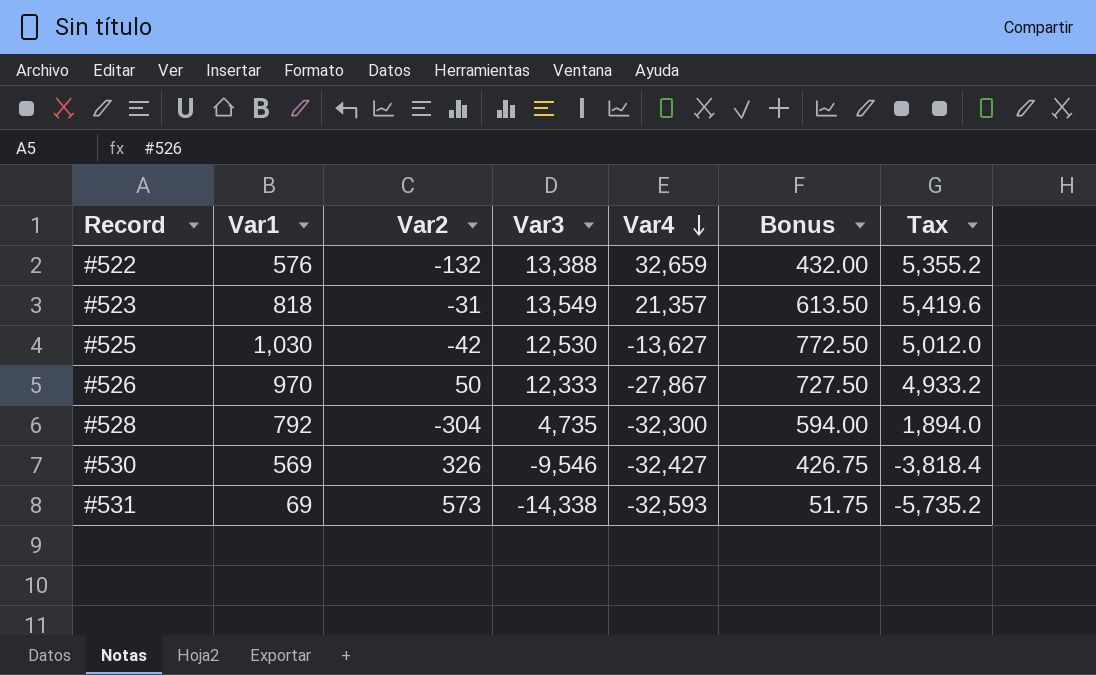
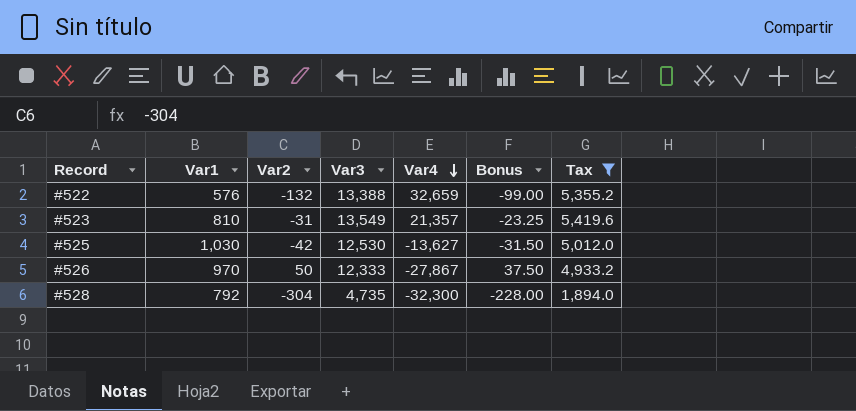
filter: none -> Tax >= 1,894.0
column Bonus | formula: [Var1] * 0.75 -> [Var2] * 0.75
#523 | Var1: 818 -> 810

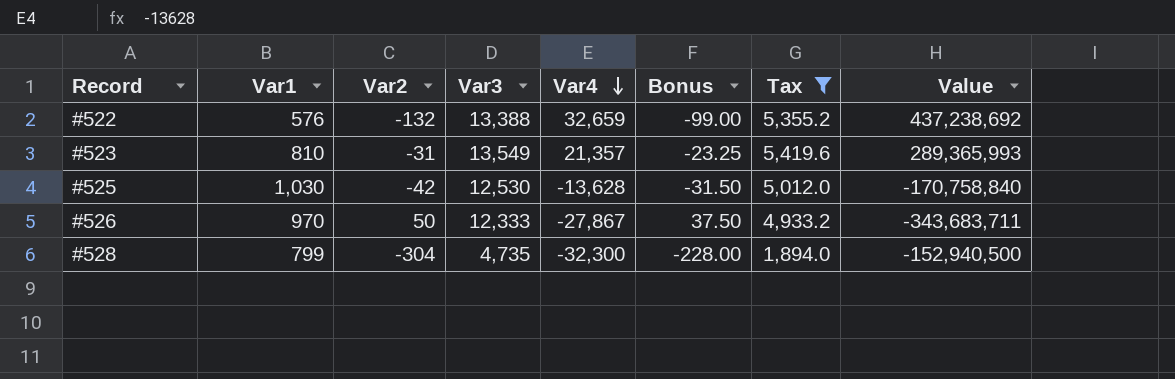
column Value | formula: none -> [Var3] * [Var4]
#525 | Var4: -13,627 -> -13,628
#528 | Var1: 792 -> 799

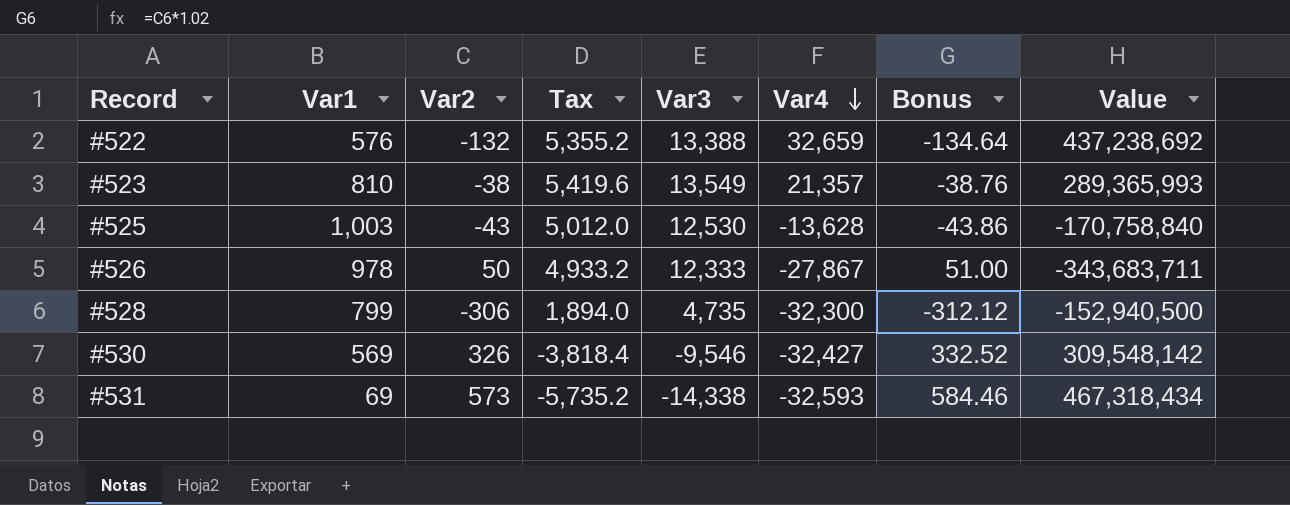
filter: Tax >= 1,894.0 -> none
column Tax | position: 7 -> 4
column Bonus | formula: [Var2] * 0.75 -> [Var2] * 1.02
#523 | Var2: -31 -> -38
#525 | Var1: 1,030 -> 1,003
#525 | Var2: -42 -> -43
#526 | Var1: 970 -> 978
#528 | Var2: -304 -> -306

